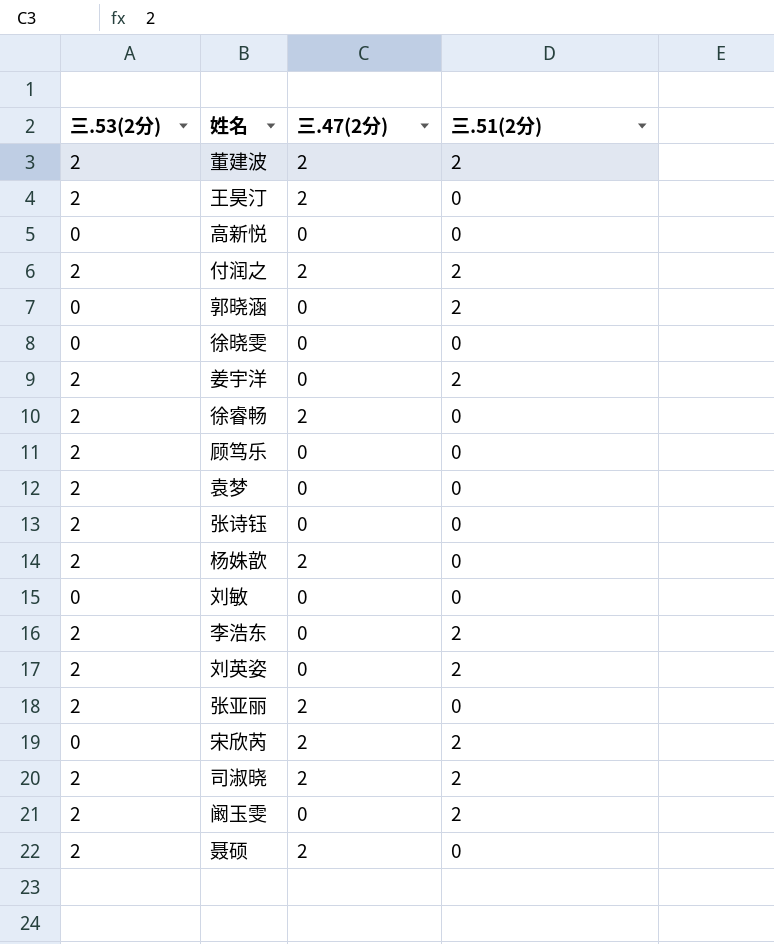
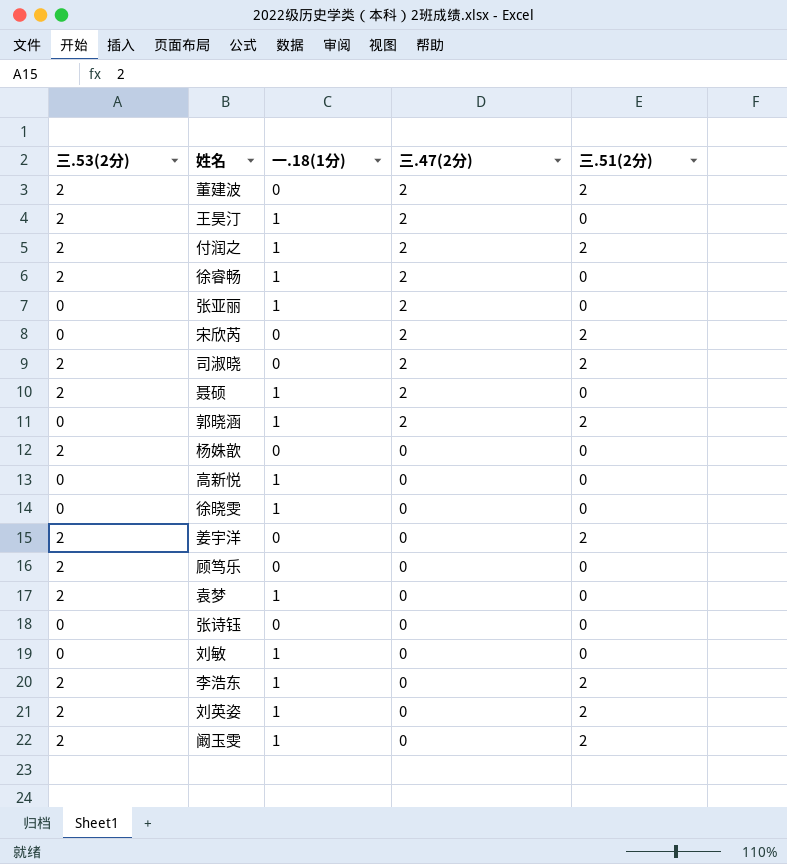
row order: none -> 三.47(2分) descending
column 一.18(1分) | position: none -> 3
张亚丽 | 三.53(2分): 2 -> 0
郭晓涵 | 三.47(2分): 0 -> 2
杨姝歆 | 三.47(2分): 2 -> 0
张诗钰 | 三.53(2分): 2 -> 0

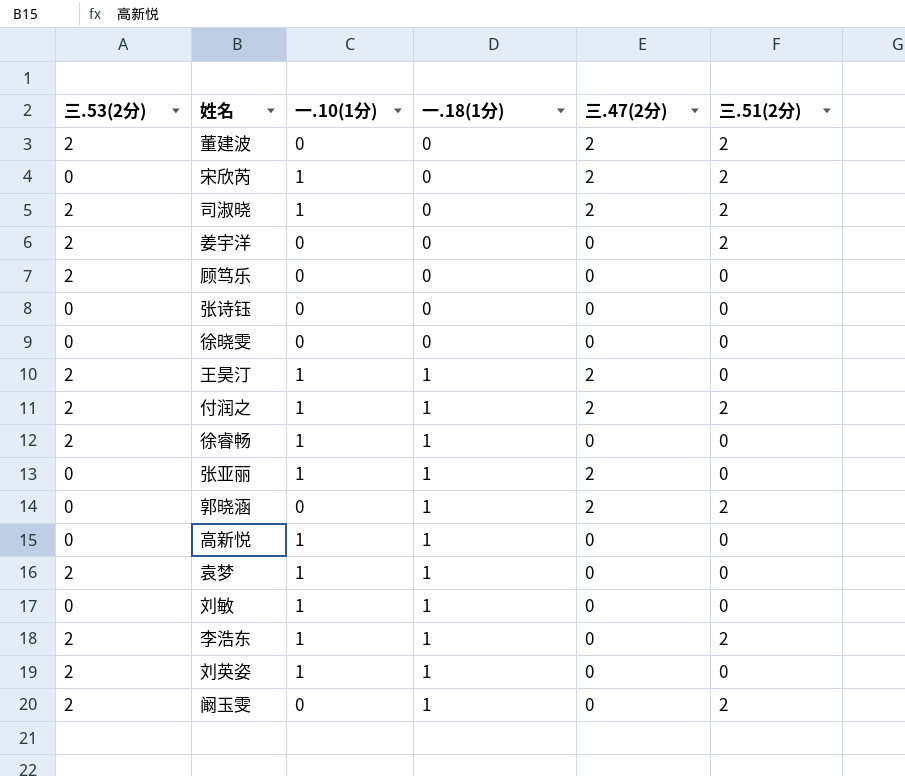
row order: 三.47(2分) descending -> 一.18(1分) ascending
column 一.10(1分) | position: none -> 3
row 聂硕: 2 | 1 | 2 | 0 -> none
row 杨姝歆: 2 | 0 | 0 | 0 -> none
徐晓雯 | 一.18(1分): 1 -> 0
徐睿畅 | 三.47(2分): 2 -> 0
刘英姿 | 三.51(2分): 2 -> 0

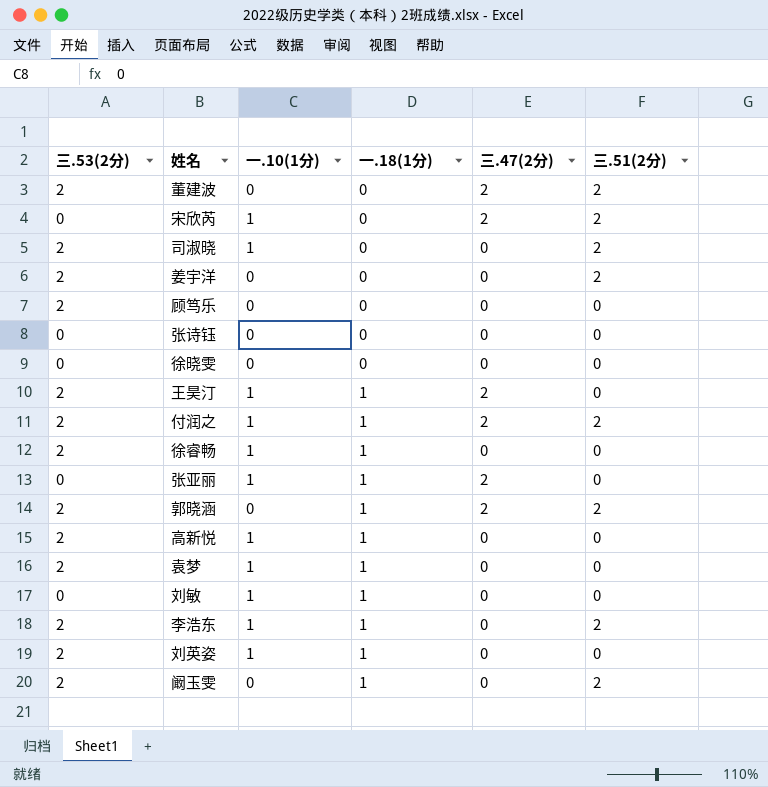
司淑晓 | 三.47(2分): 2 -> 0
郭晓涵 | 三.53(2分): 0 -> 2
高新悦 | 三.53(2分): 0 -> 2

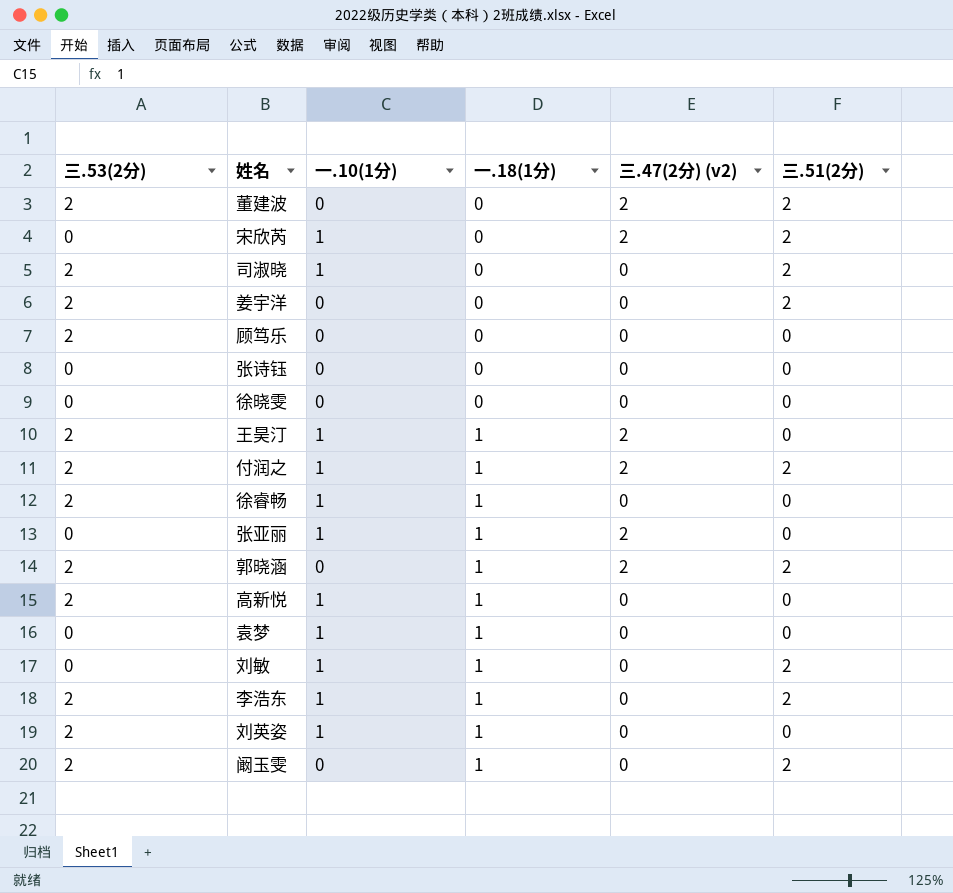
column name: 三.47(2分) -> 三.47(2分) (v2)
袁梦 | 三.53(2分): 2 -> 0
刘敏 | 三.51(2分): 0 -> 2

